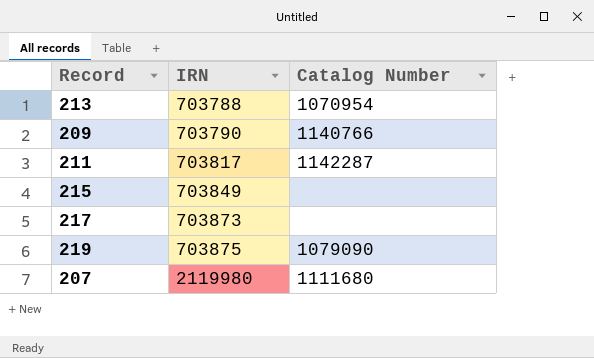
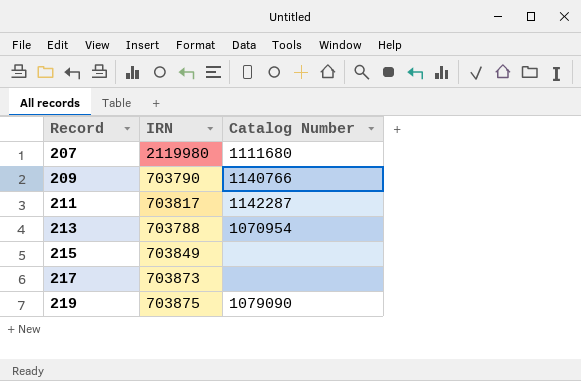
row order: IRN ascending -> Record ascending

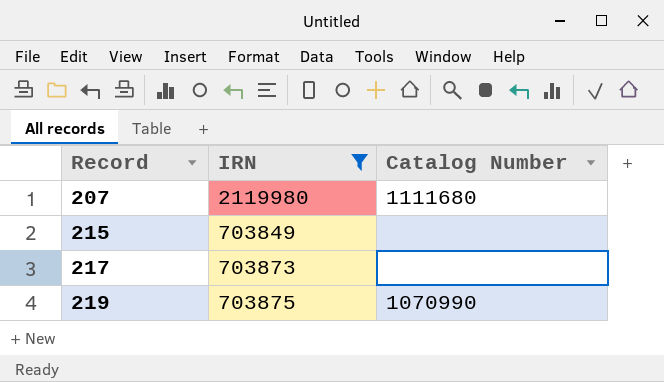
filter: none -> IRN >= 703849
219 | Catalog Number: 1079090 -> 1070990

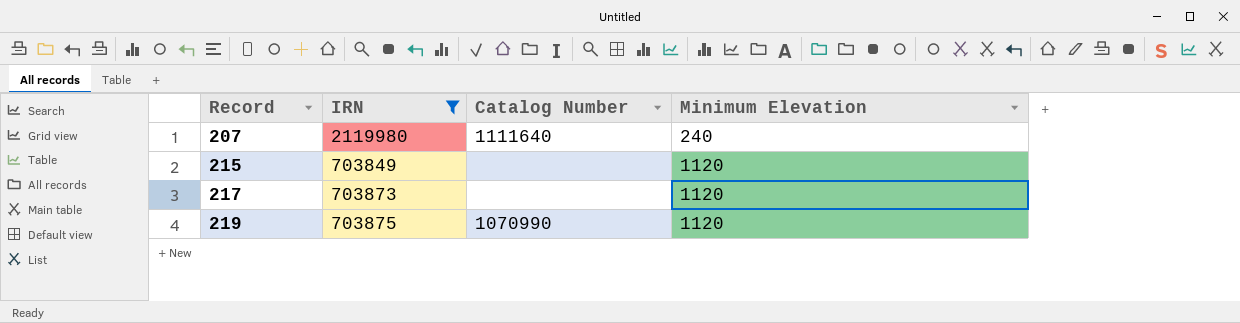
column Minimum Elevation | position: none -> 4
207 | Catalog Number: 1111680 -> 1111640

